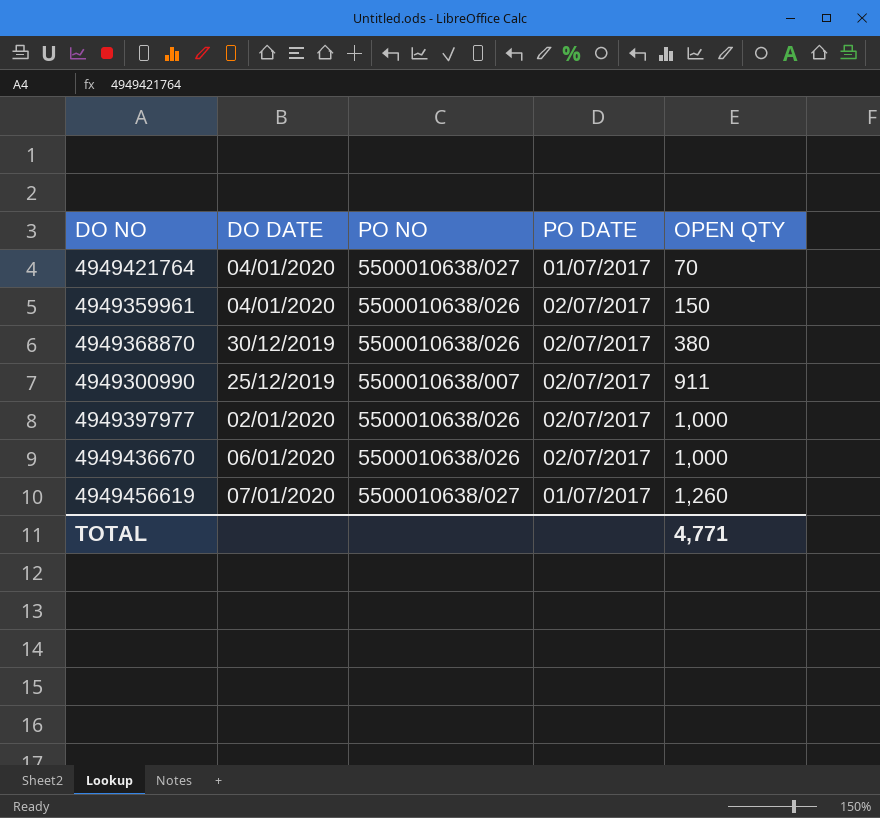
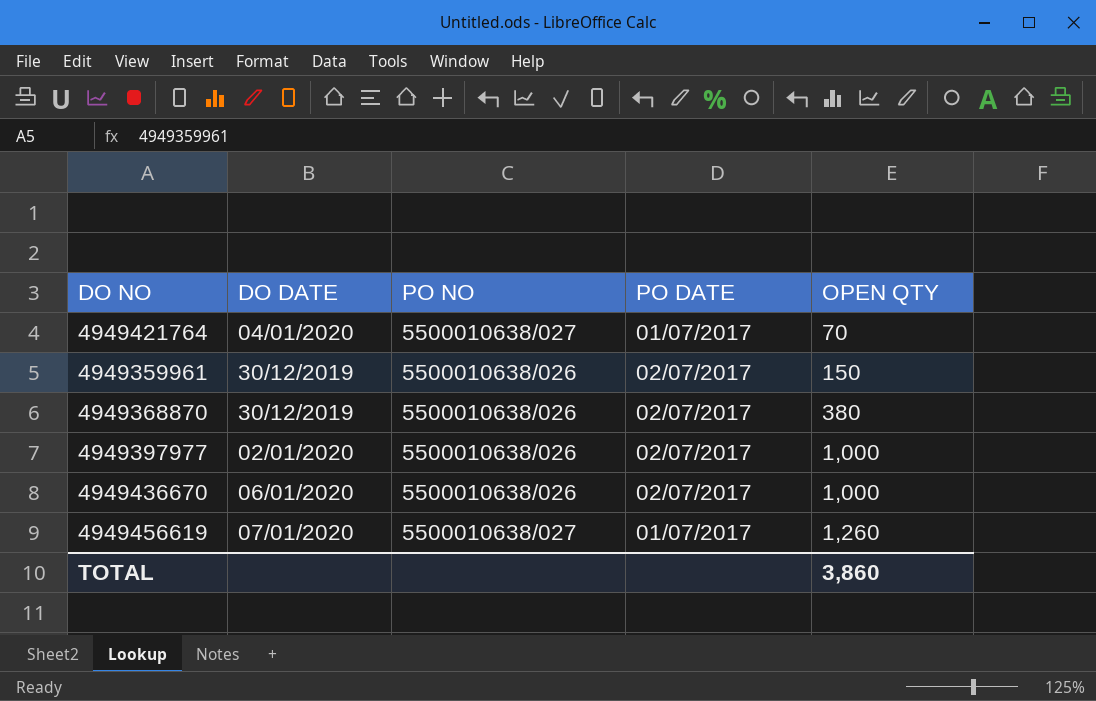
row 4949300990: 25/12/2019 | 5500010638/007 | 02/07/2017 | 911 -> none
4949359961 | DO DATE: 04/01/2020 -> 30/12/2019
TOTAL | OPEN QTY: 4,771 -> 3,860

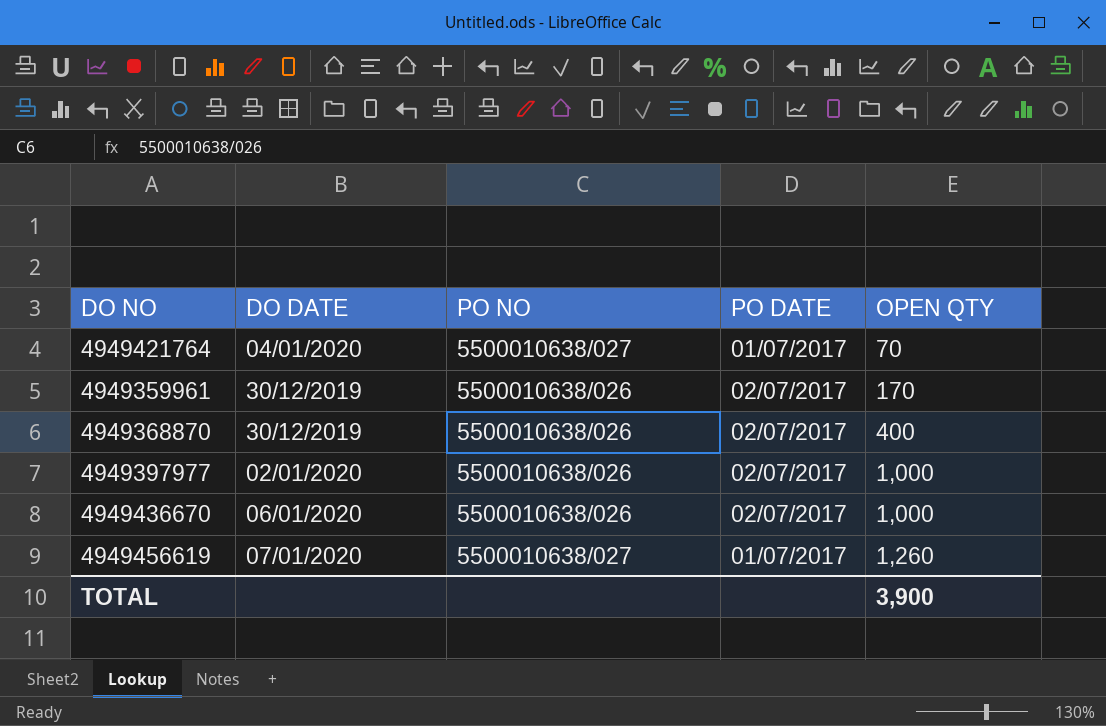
4949359961 | OPEN QTY: 150 -> 170
4949368870 | OPEN QTY: 380 -> 400
TOTAL | OPEN QTY: 3,860 -> 3,900

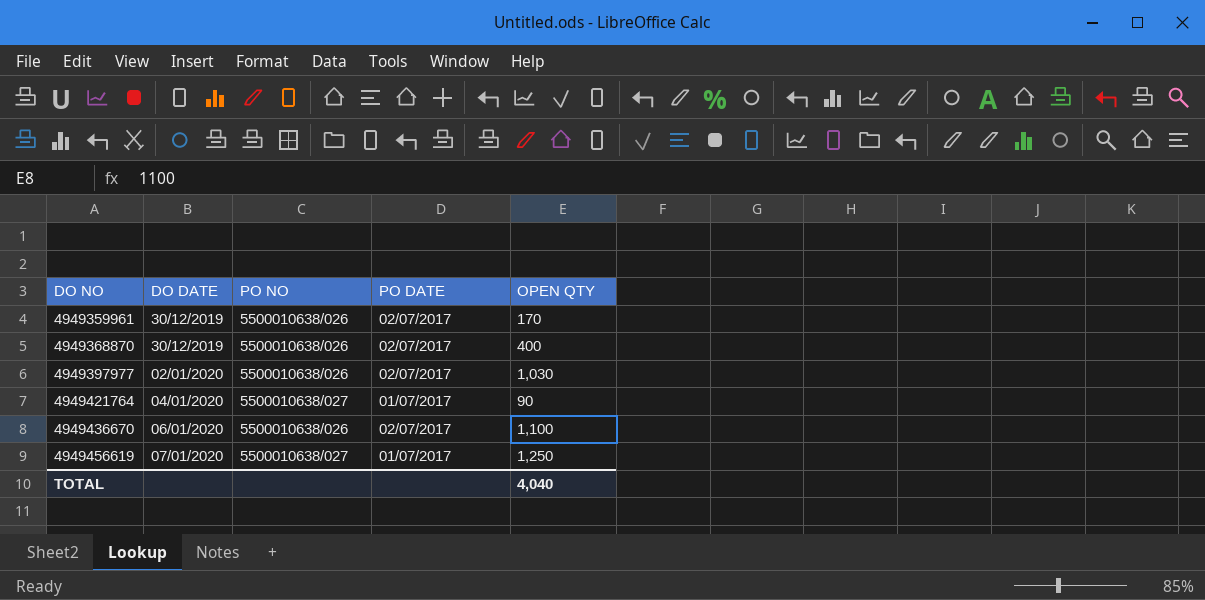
row order: OPEN QTY ascending -> DO NO ascending
4949397977 | OPEN QTY: 1,000 -> 1,030
4949421764 | OPEN QTY: 70 -> 90
4949436670 | OPEN QTY: 1,000 -> 1,100
4949456619 | OPEN QTY: 1,260 -> 1,250
TOTAL | OPEN QTY: 3,900 -> 4,040

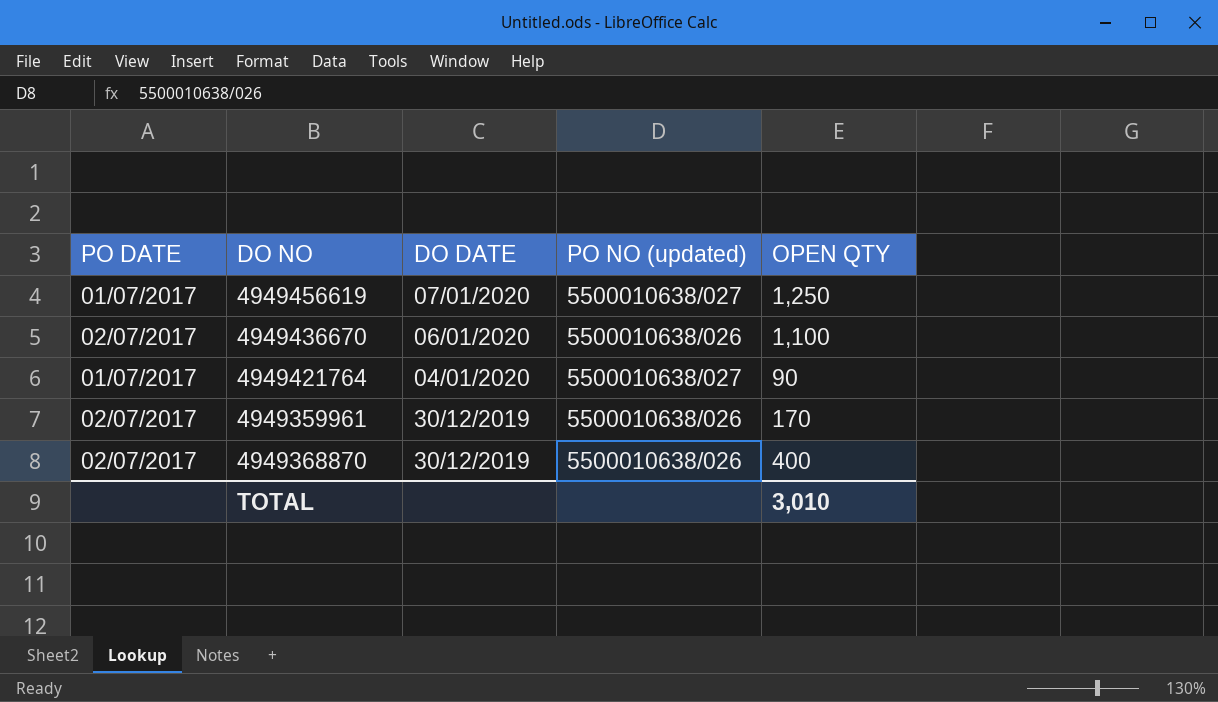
row order: DO NO ascending -> DO DATE descending
column PO DATE | position: 4 -> 1
column name: PO NO -> PO NO (updated)
row 4949397977: 02/01/2020 | 5500010638/026 | 02/07/2017 | 1,030 -> none
TOTAL | OPEN QTY: 4,040 -> 3,010

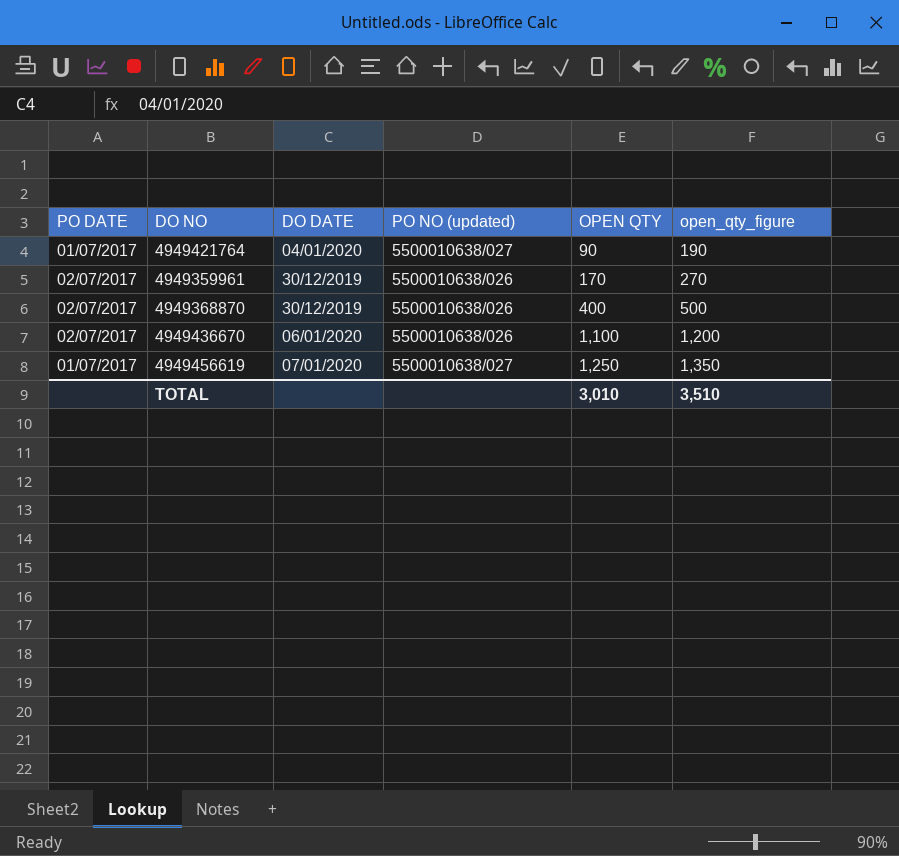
row order: DO DATE descending -> OPEN QTY ascending
column open_qty_figure | formula: none -> [OPEN QTY] + 100

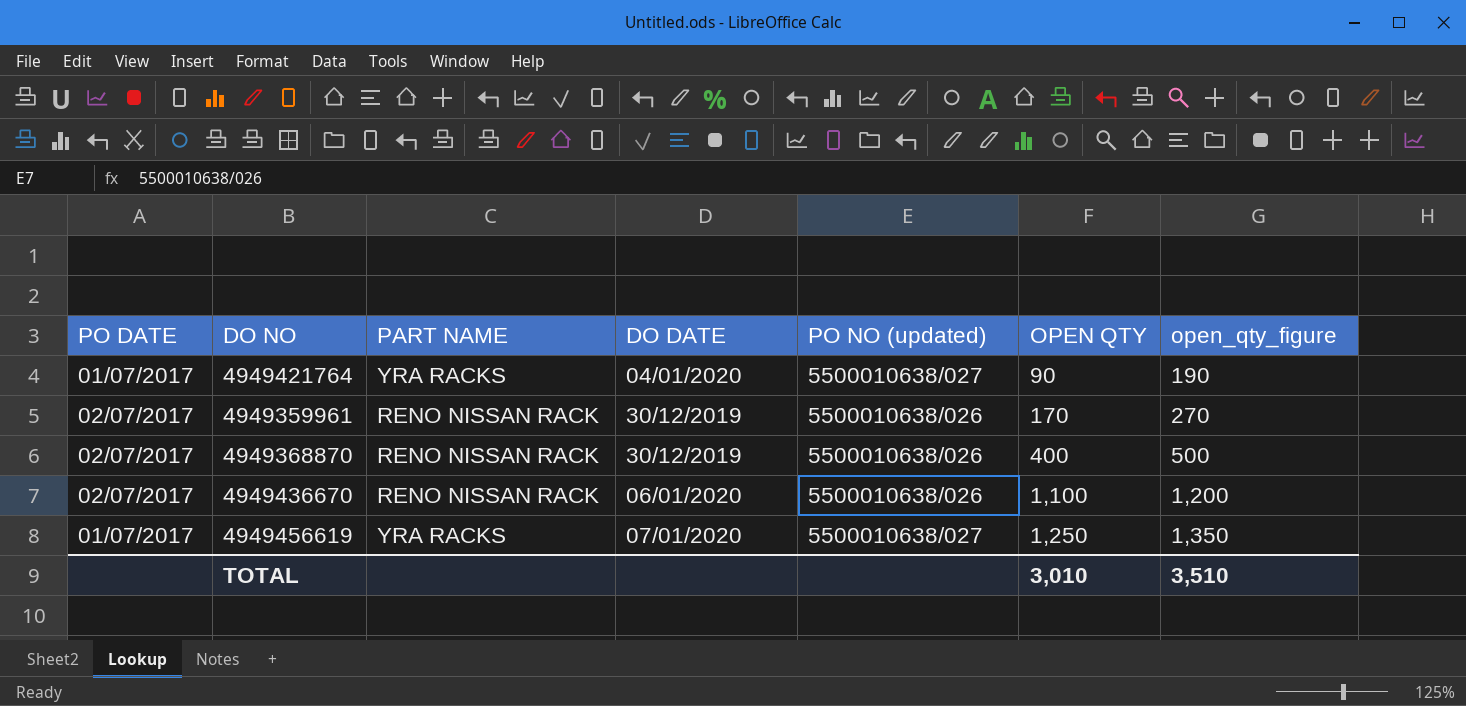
column PART NAME | position: none -> 3

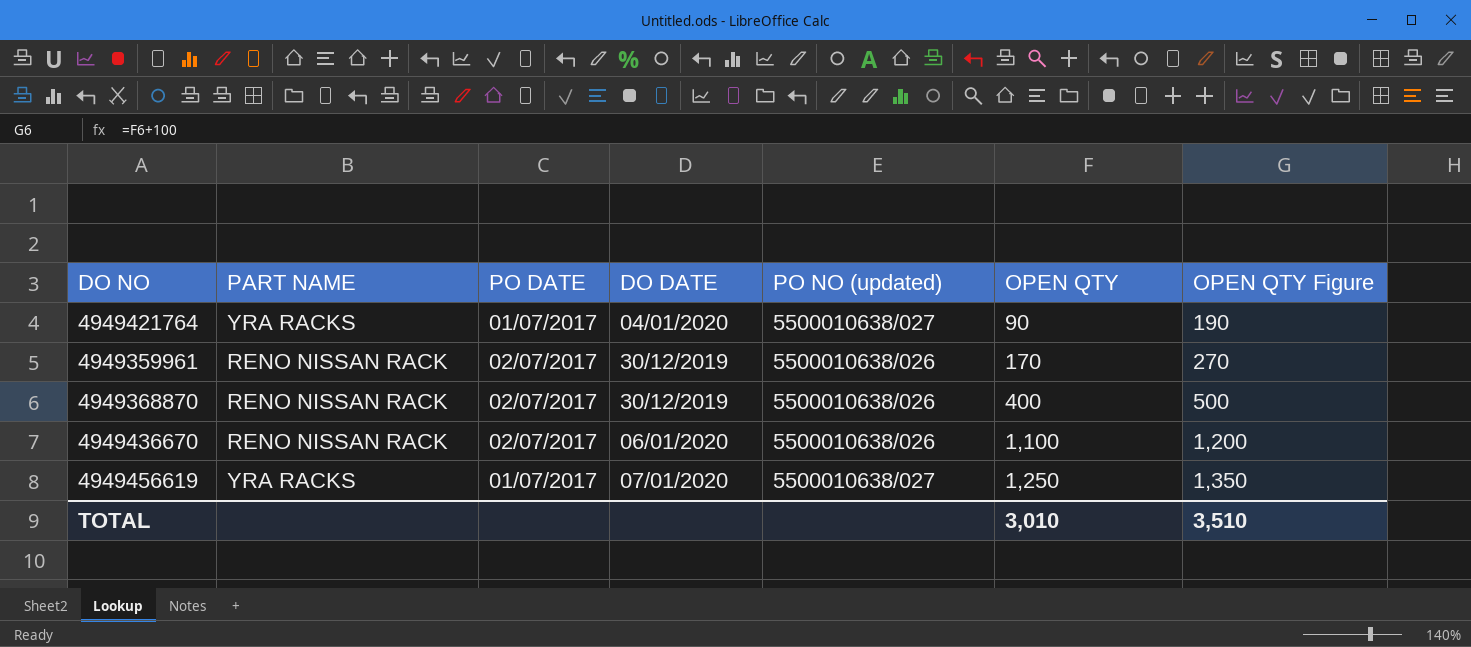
column PO DATE | position: 1 -> 3
column name: open_qty_figure -> OPEN QTY Figure

